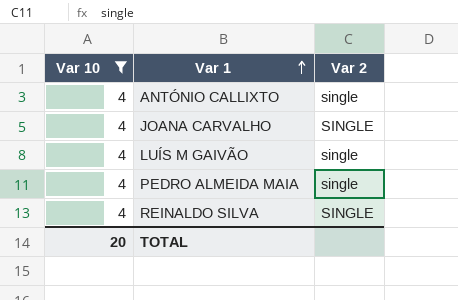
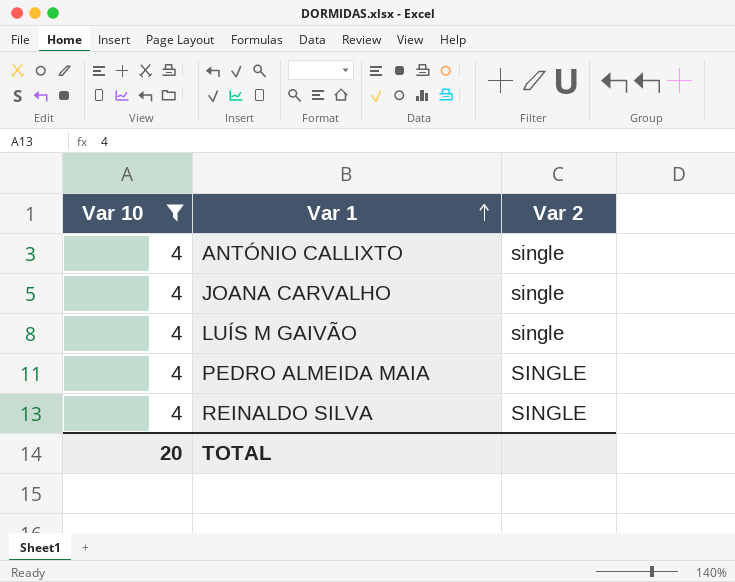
JOANA CARVALHO | Var 2: SINGLE -> single
PEDRO ALMEIDA MAIA | Var 2: single -> SINGLE

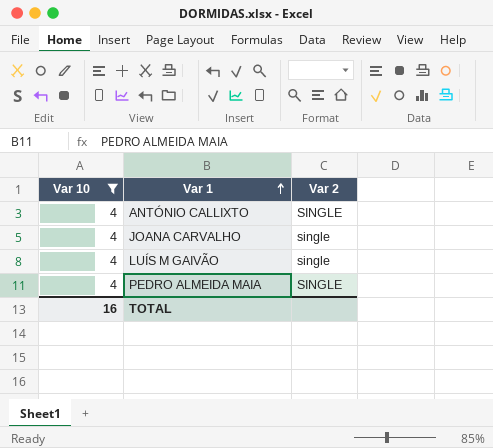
row REINALDO SILVA: 4 | SINGLE -> none
ANTÓNIO CALLIXTO | Var 2: single -> SINGLE
TOTAL | Var 10: 20 -> 16

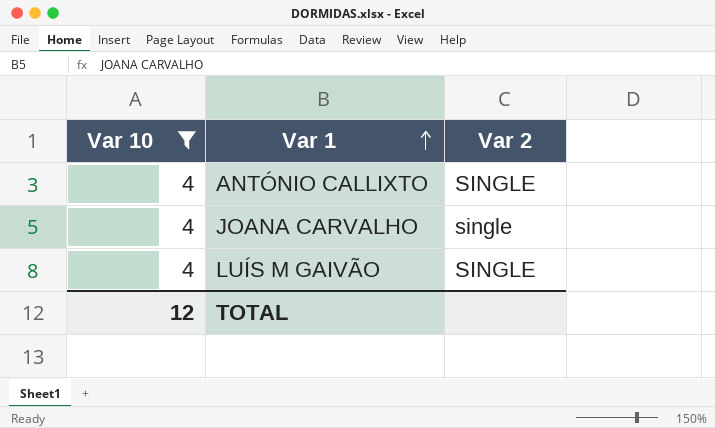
row PEDRO ALMEIDA MAIA: 4 | SINGLE -> none
LUÍS M GAIVÃO | Var 2: single -> SINGLE
TOTAL | Var 10: 16 -> 12

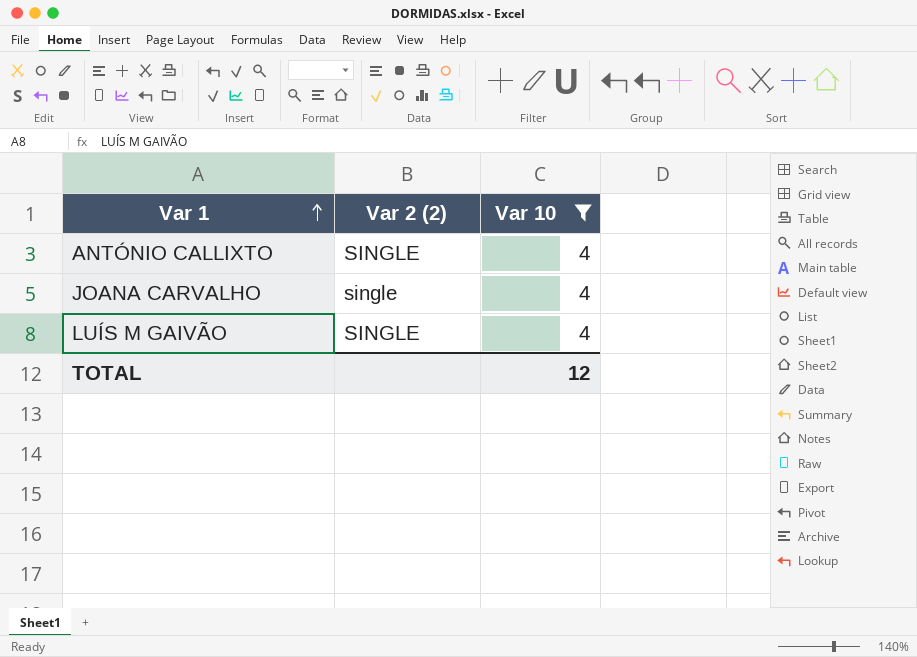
column name: Var 2 -> Var 2 (2)
column Var 10 | position: 1 -> 3

